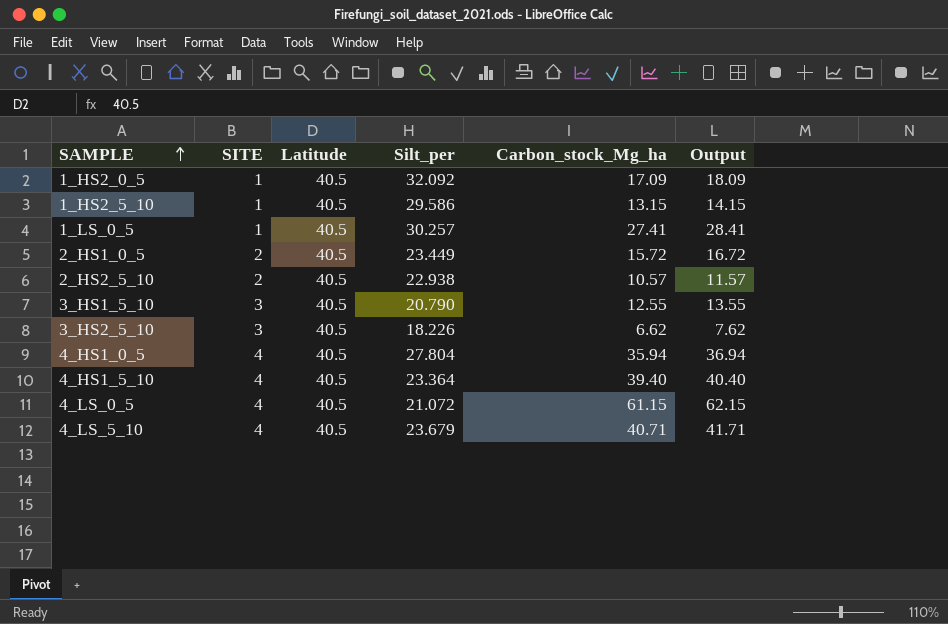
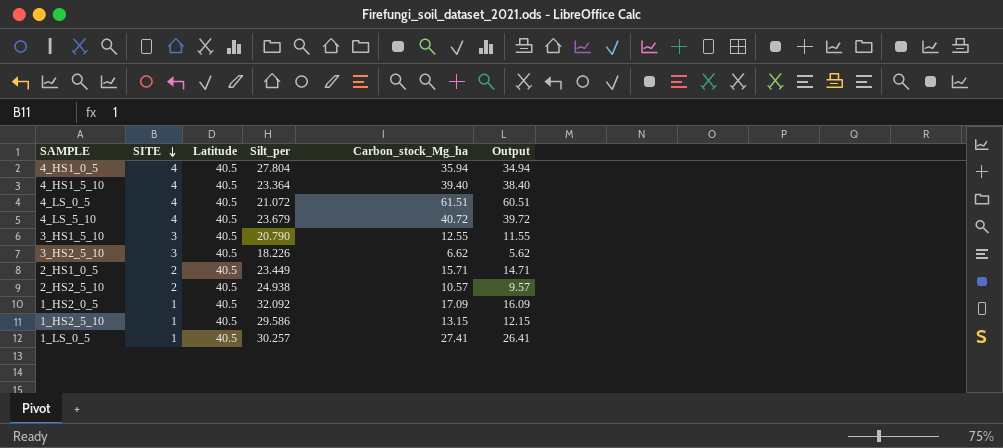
row order: SAMPLE ascending -> SITE descending
column Output | formula: [Carbon_stock_Mg_ha] + 1 -> [Carbon_stock_Mg_ha] - 1
4_LS_0_5 | Carbon_stock_Mg_ha: 61.15 -> 61.51
4_LS_5_10 | Carbon_stock_Mg_ha: 40.71 -> 40.72
2_HS1_0_5 | Carbon_stock_Mg_ha: 15.72 -> 15.71
2_HS2_5_10 | Silt_per: 22.938 -> 24.938

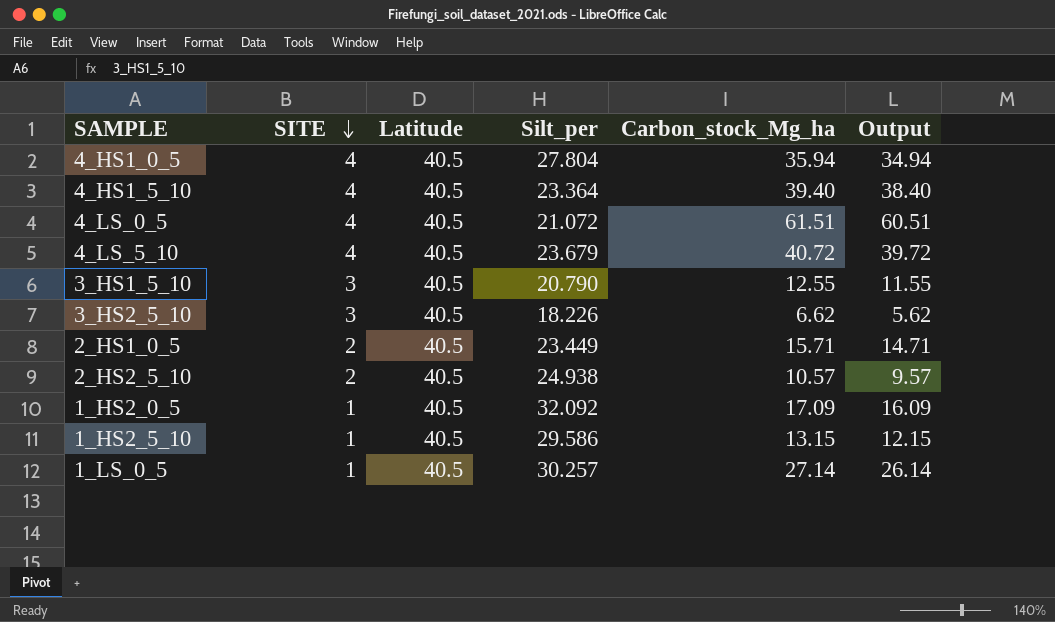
1_LS_0_5 | Carbon_stock_Mg_ha: 27.41 -> 27.14
1_LS_0_5 | Output: 26.41 -> 26.14

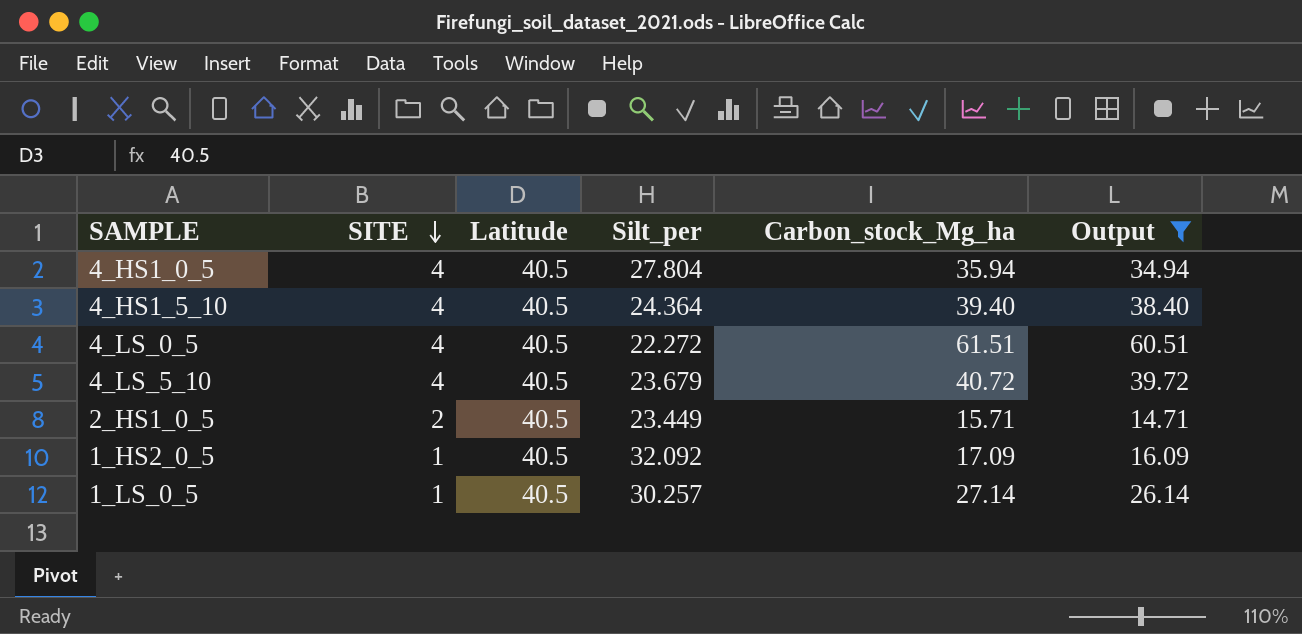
filter: none -> Output >= 14.71
4_HS1_5_10 | Silt_per: 23.364 -> 24.364
4_LS_0_5 | Silt_per: 21.072 -> 22.272

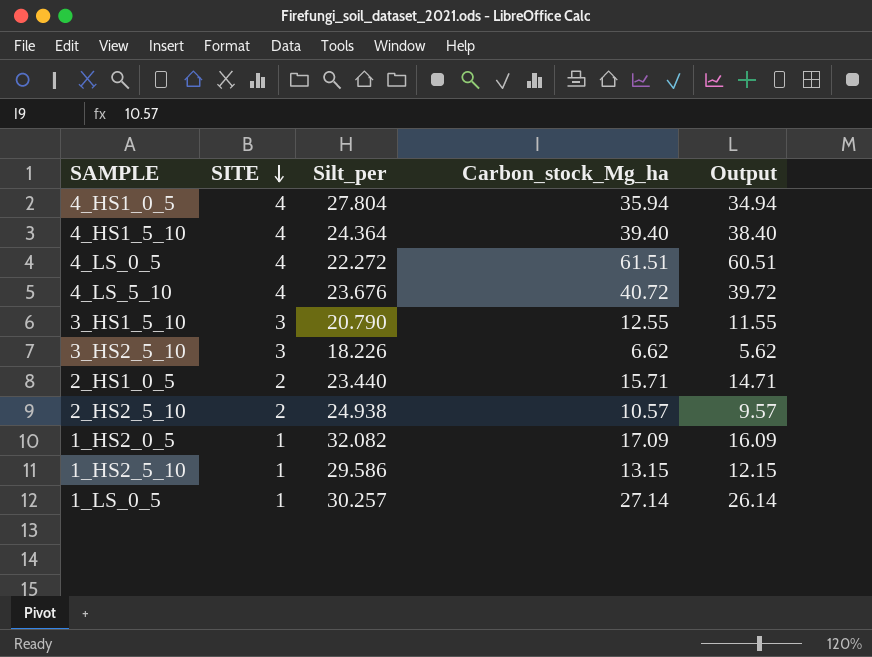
filter: Output >= 14.71 -> none
column Latitude | position: 3 -> none
4_LS_5_10 | Silt_per: 23.679 -> 23.676
2_HS1_0_5 | Silt_per: 23.449 -> 23.440
1_HS2_0_5 | Silt_per: 32.092 -> 32.082

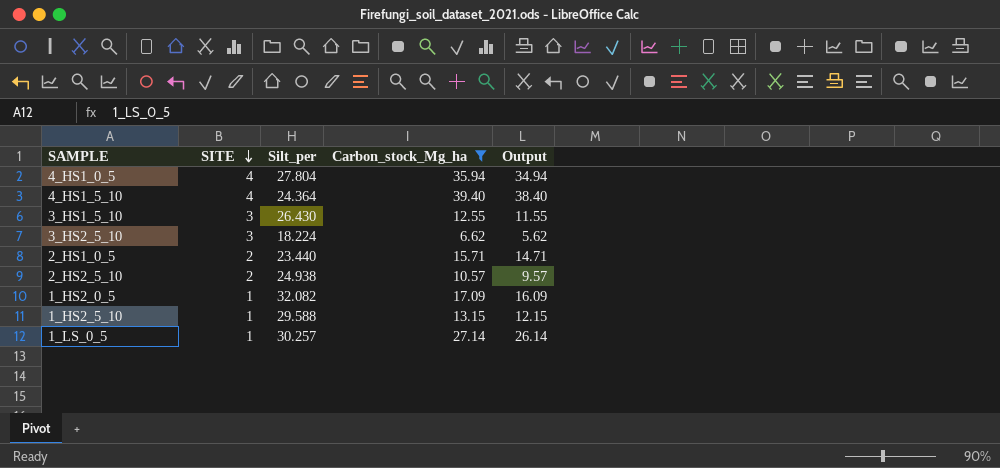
filter: none -> Carbon_stock_Mg_ha <= 39.40
3_HS1_5_10 | Silt_per: 20.790 -> 26.430
3_HS2_5_10 | Silt_per: 18.226 -> 18.224
1_HS2_5_10 | Silt_per: 29.586 -> 29.588

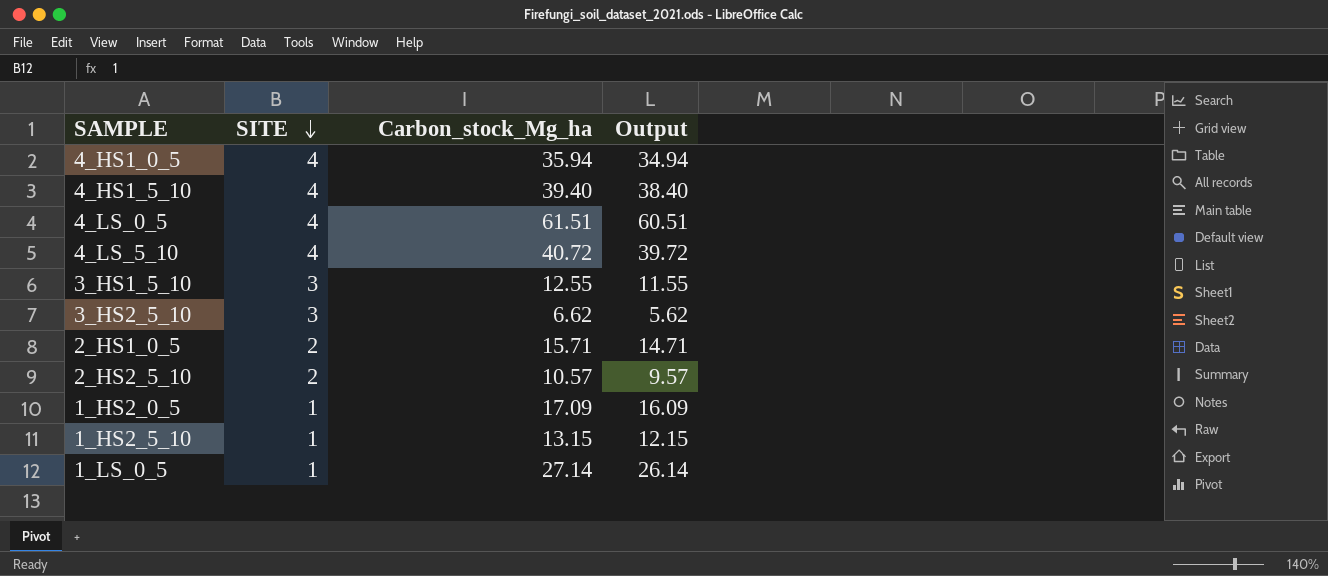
filter: Carbon_stock_Mg_ha <= 39.40 -> none
column Silt_per | position: 3 -> none

